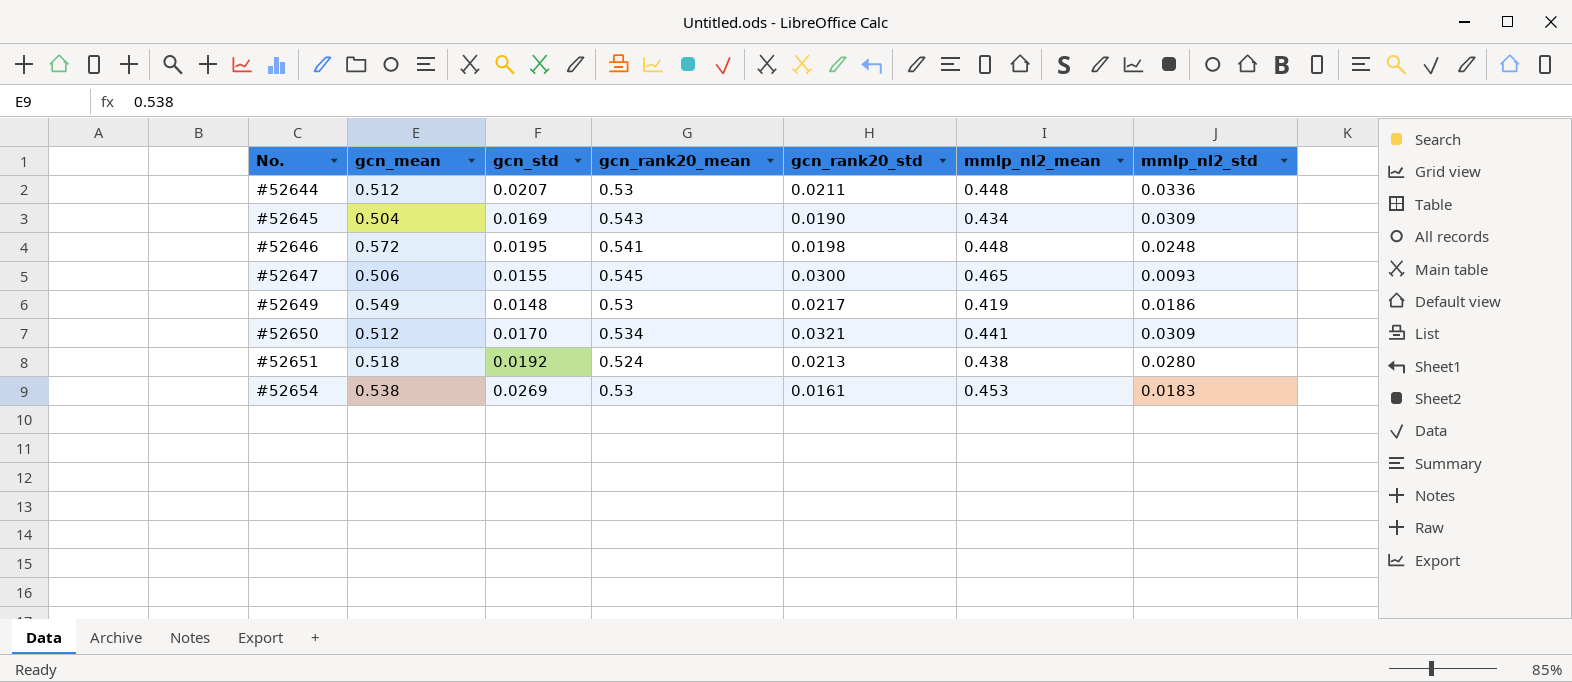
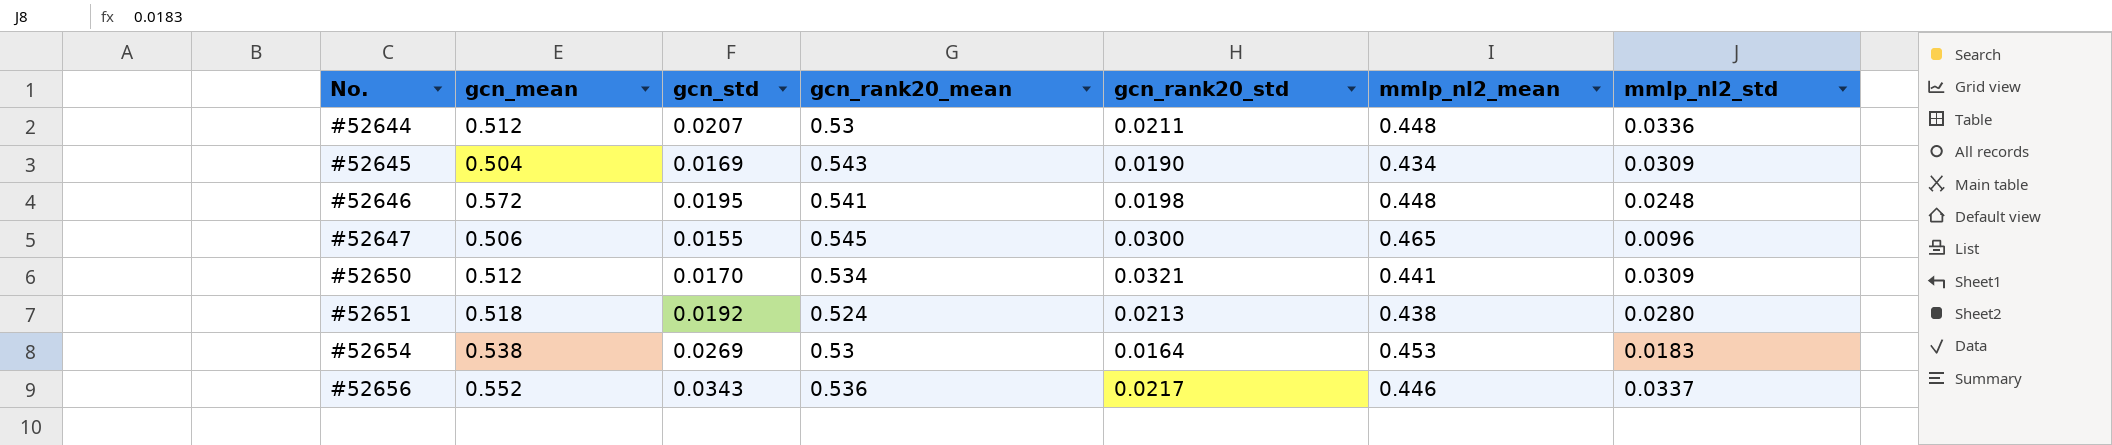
row #52649: 0.549 | 0.0148 | 0.53 | 0.0217 | 0.419 | 0.0186 -> none
#52647 | mmlp_nl2_std: 0.0093 -> 0.0096
#52654 | gcn_rank20_std: 0.0161 -> 0.0164
row #52656: none -> 0.552 | 0.0343 | 0.536 | 0.0217 | 0.446 | 0.0337

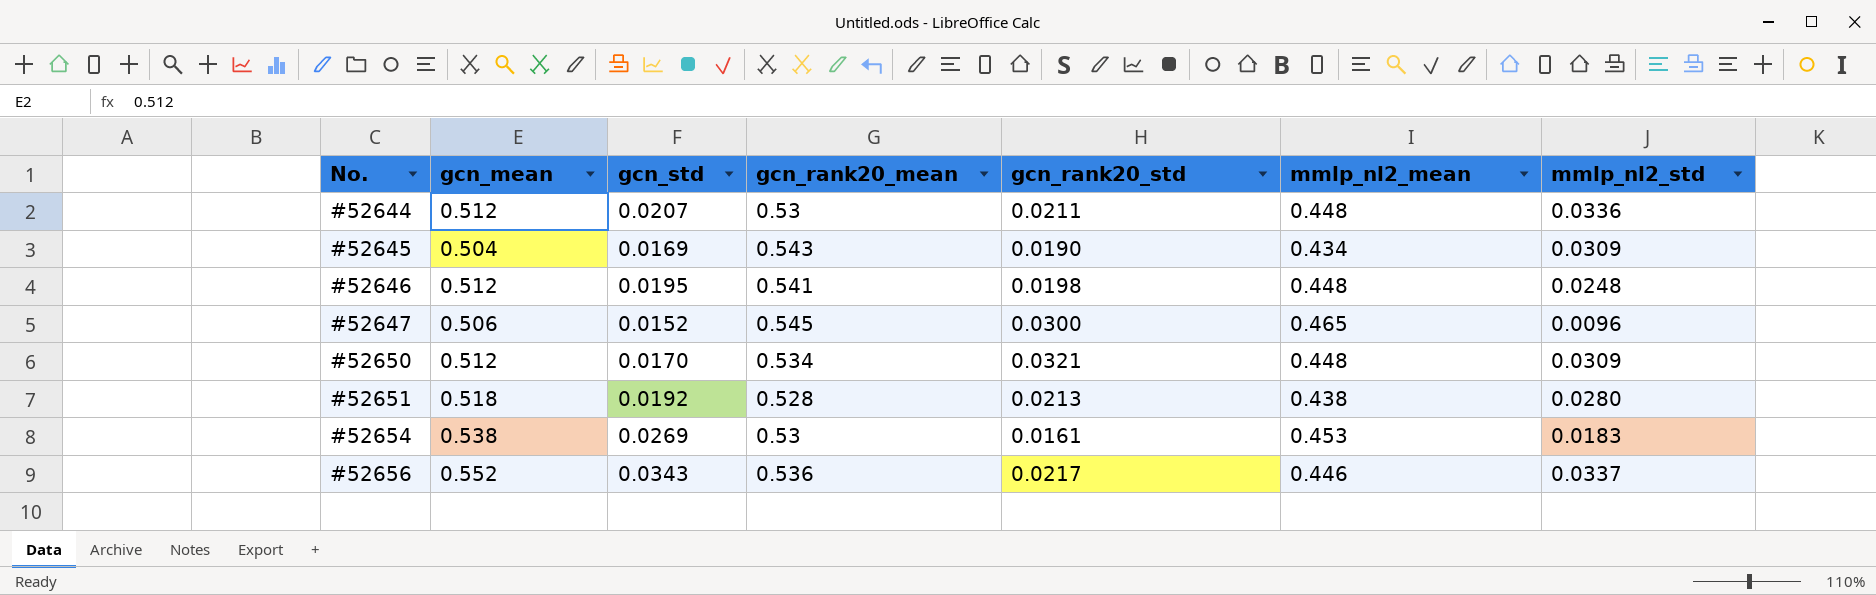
#52646 | gcn_mean: 0.572 -> 0.512
#52647 | gcn_std: 0.0155 -> 0.0152
#52650 | mmlp_nl2_mean: 0.441 -> 0.448
#52651 | gcn_rank20_mean: 0.524 -> 0.528
#52654 | gcn_rank20_std: 0.0164 -> 0.0161

